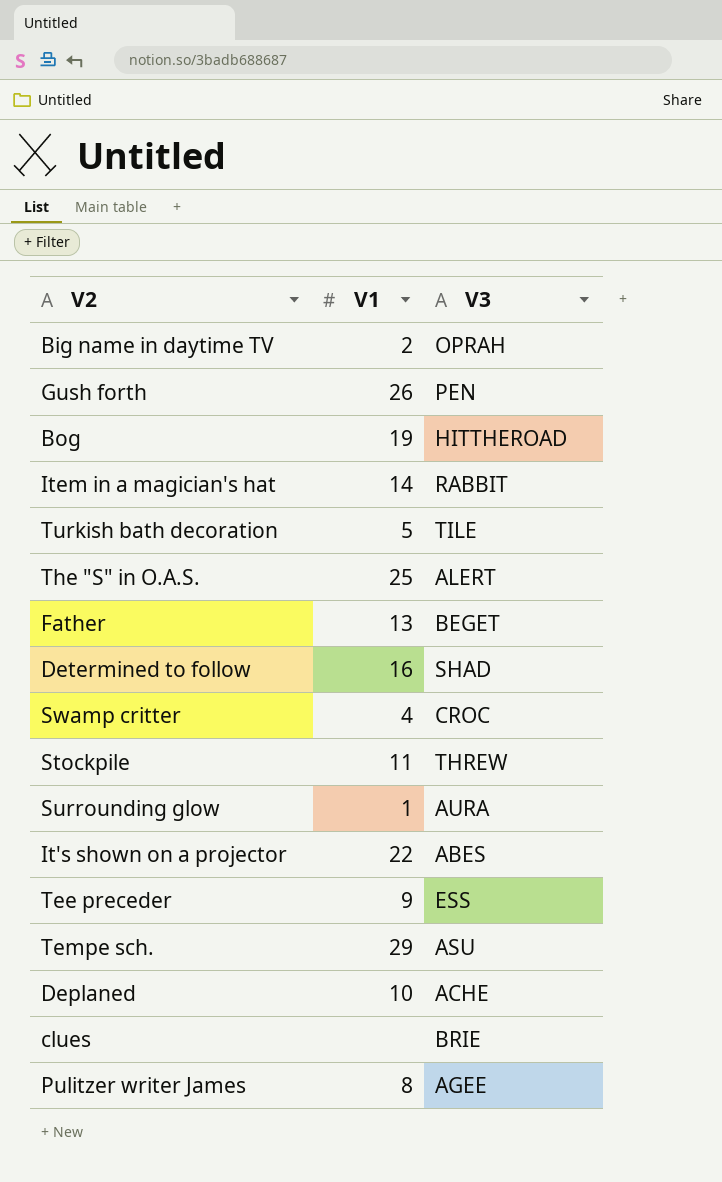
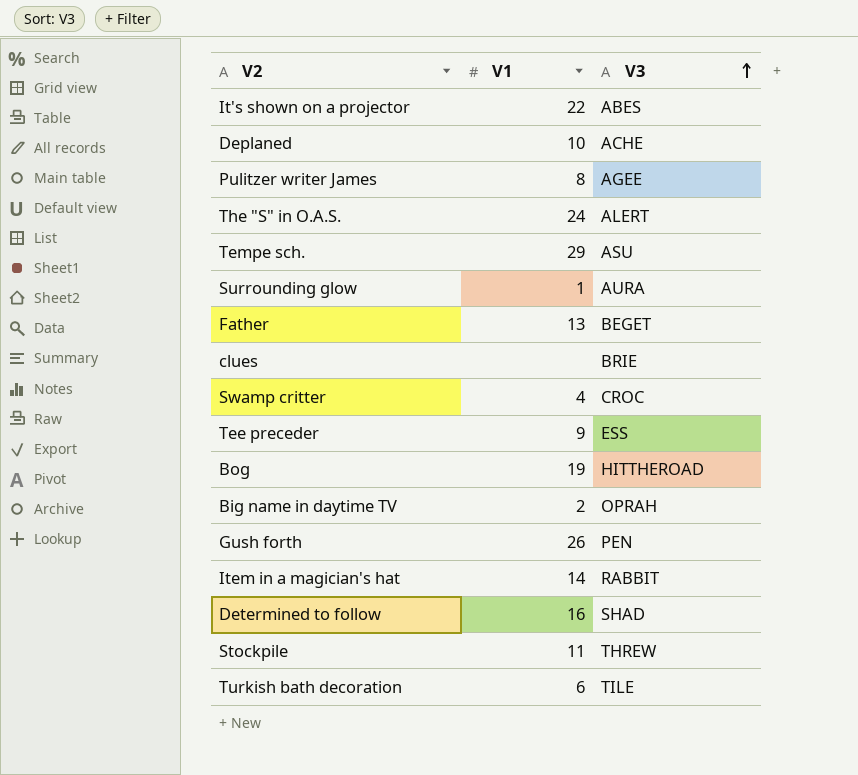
row order: none -> V3 ascending
The "S" in O.A.S. | V1: 25 -> 24
Turkish bath decoration | V1: 5 -> 6

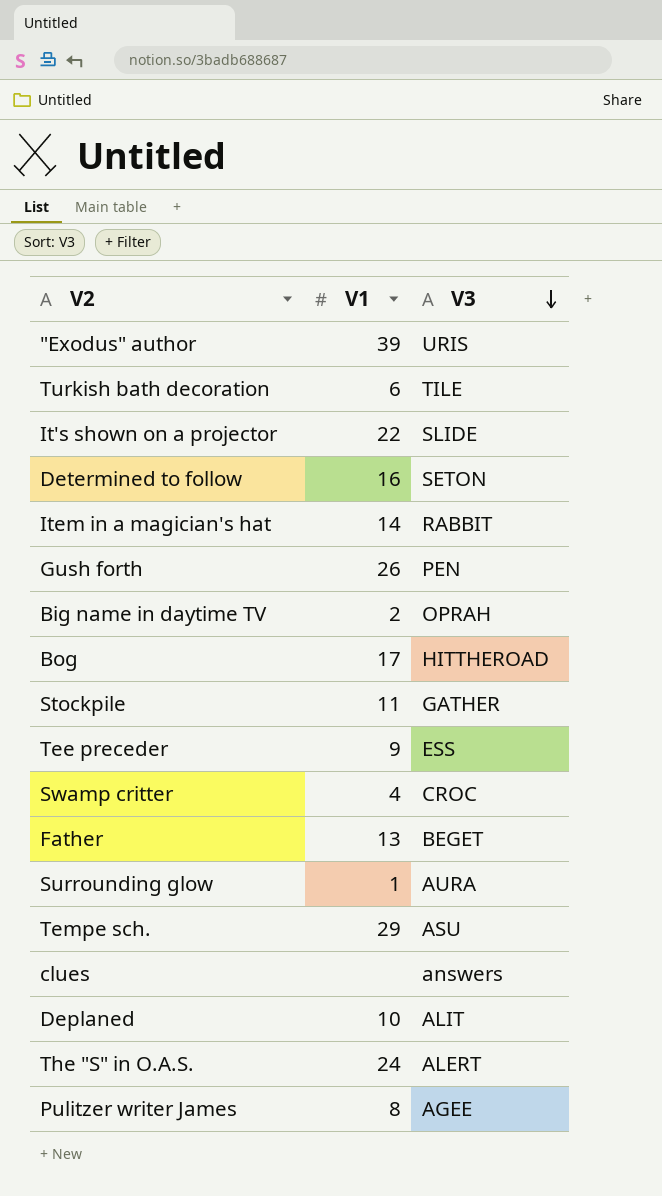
row order: V3 ascending -> V3 descending
row "Exodus" author: none -> 39 | URIS
It's shown on a projector | V3: ABES -> SLIDE
Determined to follow | V3: SHAD -> SETON
Bog | V1: 19 -> 17
Stockpile | V3: THREW -> GATHER
clues | V3: BRIE -> answers
Deplaned | V3: ACHE -> ALIT

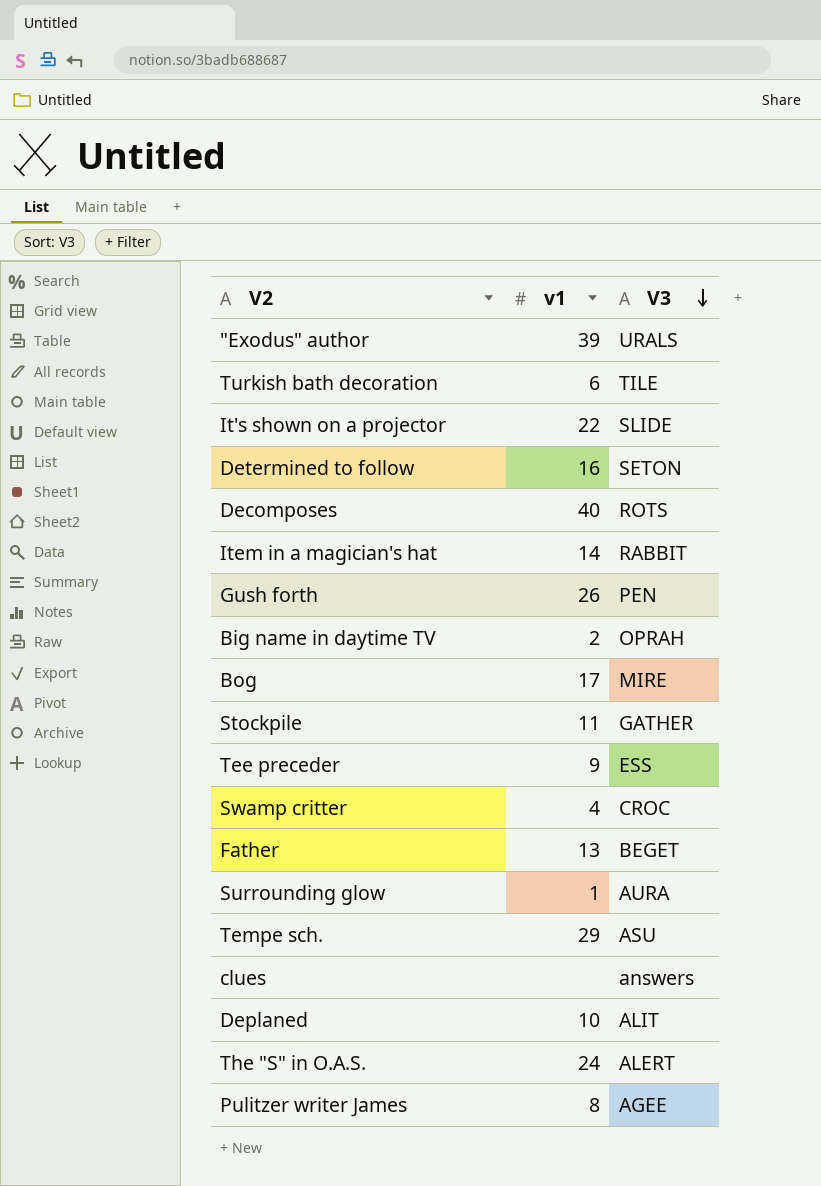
column name: V1 -> v1
"Exodus" author | V3: URIS -> URALS
row Decomposes: none -> 40 | ROTS
Bog | V3: HITTHEROAD -> MIRE

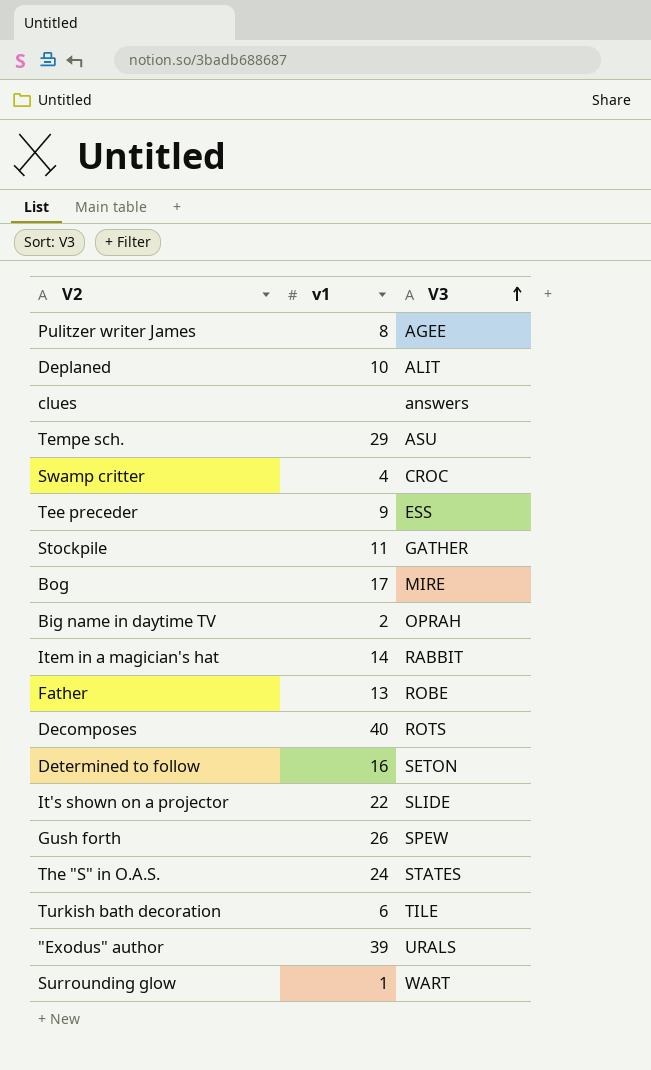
row order: V3 descending -> V3 ascending
Father | V3: BEGET -> ROBE
Gush forth | V3: PEN -> SPEW
The "S" in O.A.S. | V3: ALERT -> STATES
Surrounding glow | V3: AURA -> WART

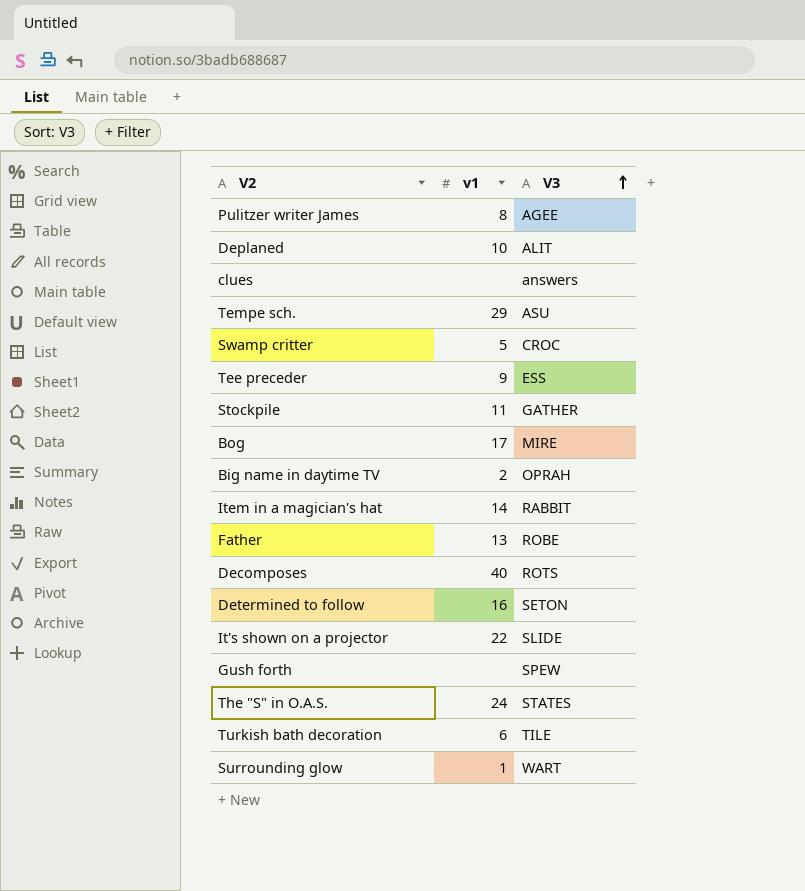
row "Exodus" author: 39 | URALS -> none
Swamp critter | v1: 4 -> 5
Gush forth | v1: 26 -> none

